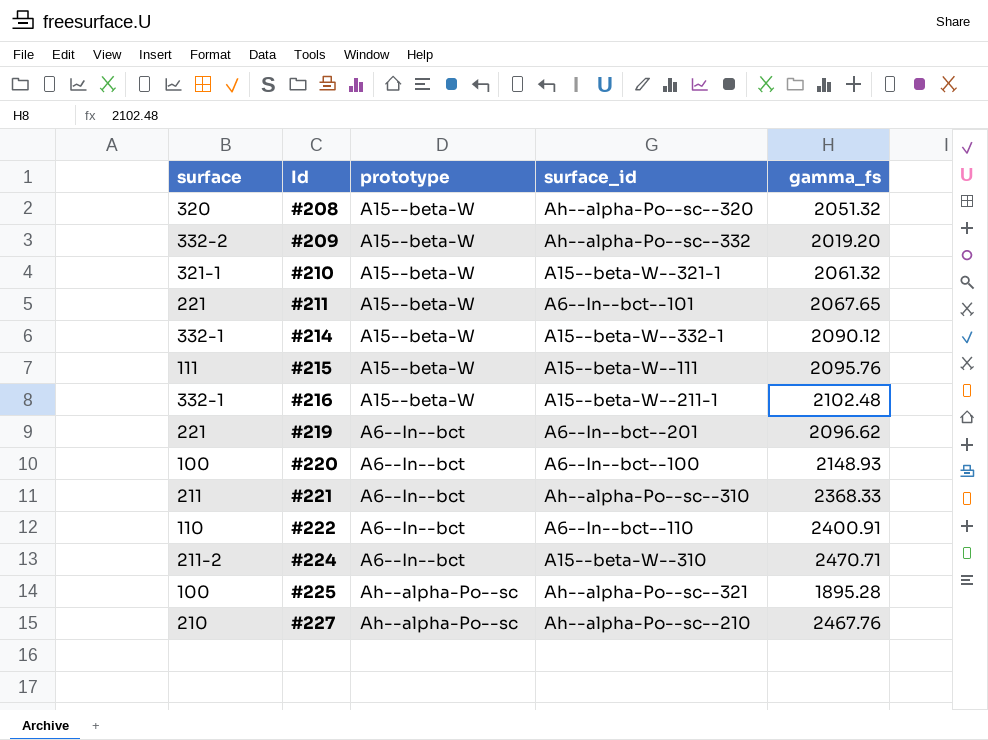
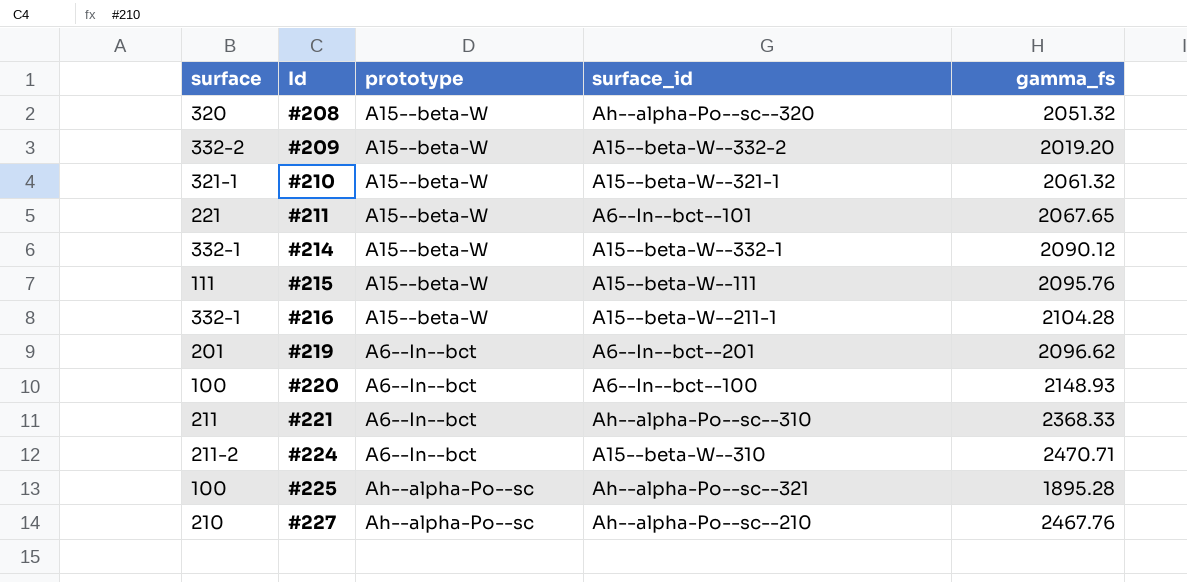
row #222: 110 | A6--In--bct | A6--In--bct--110 | 2400.91 -> none
#209 | surface_id: Ah--alpha-Po--sc--332 -> A15--beta-W--332-2
#216 | gamma_fs: 2102.48 -> 2104.28
#219 | surface: 221 -> 201

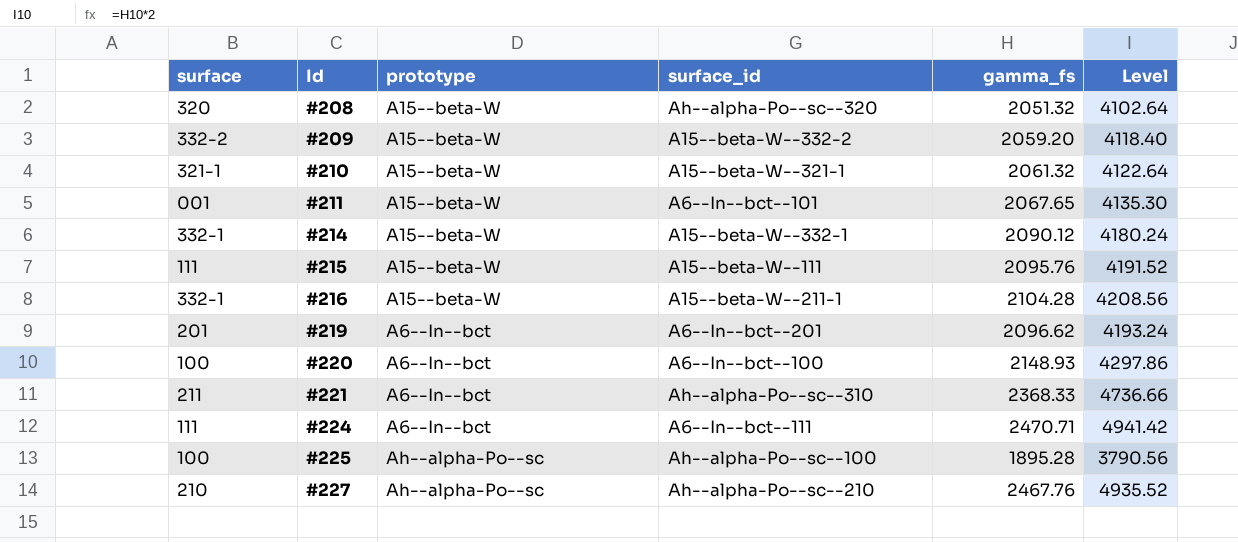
column Level | formula: none -> [gamma_fs] * 2
#209 | gamma_fs: 2019.20 -> 2059.20
#211 | surface: 221 -> 001
#224 | surface: 211-2 -> 111
#224 | surface_id: A15--beta-W--310 -> A6--In--bct--111
#225 | surface_id: Ah--alpha-Po--sc--321 -> Ah--alpha-Po--sc--100

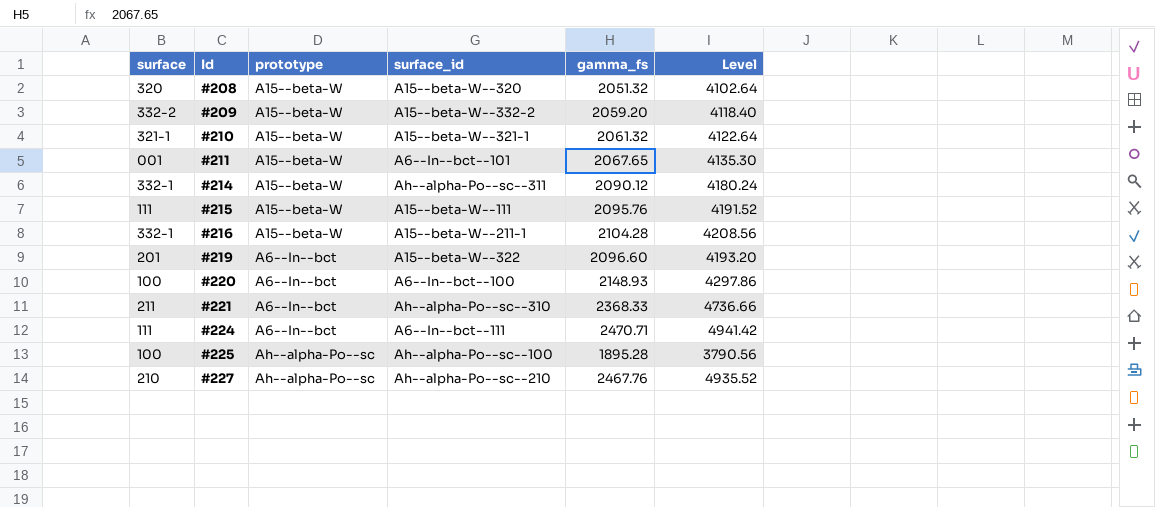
#208 | surface_id: Ah--alpha-Po--sc--320 -> A15--beta-W--320
#214 | surface_id: A15--beta-W--332-1 -> Ah--alpha-Po--sc--311
#219 | surface_id: A6--In--bct--201 -> A15--beta-W--322
#219 | gamma_fs: 2096.62 -> 2096.60
#219 | Level: 4193.24 -> 4193.20

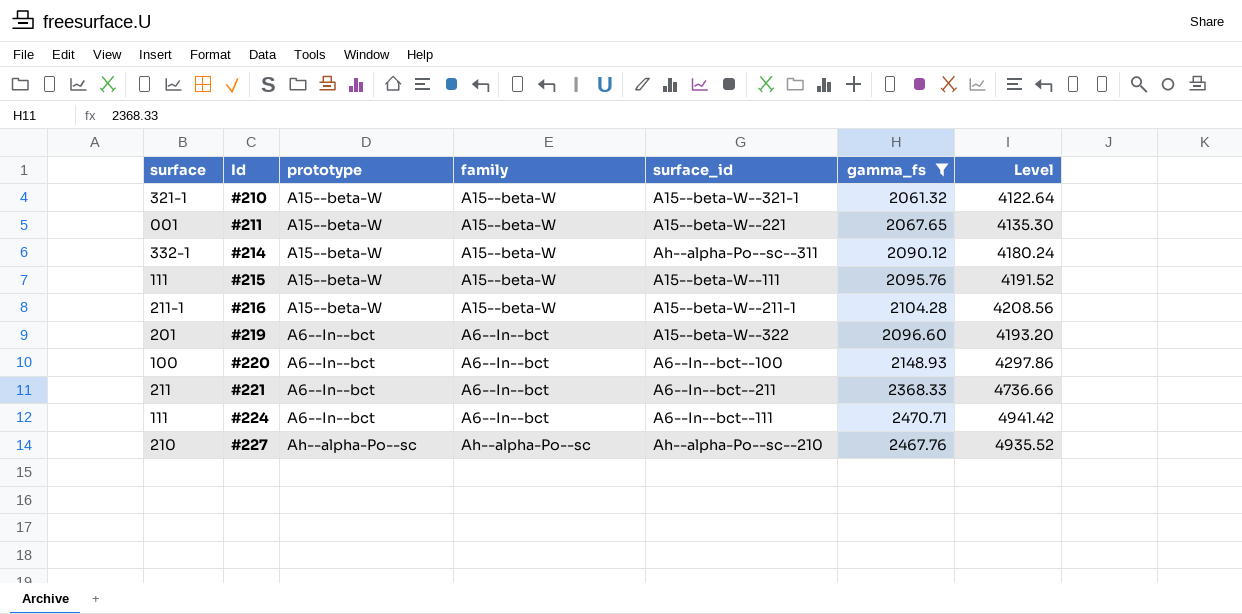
filter: none -> gamma_fs >= 2061.32
column family | position: none -> 4
#211 | surface_id: A6--In--bct--101 -> A15--beta-W--221
#216 | surface: 332-1 -> 211-1
#221 | surface_id: Ah--alpha-Po--sc--310 -> A6--In--bct--211

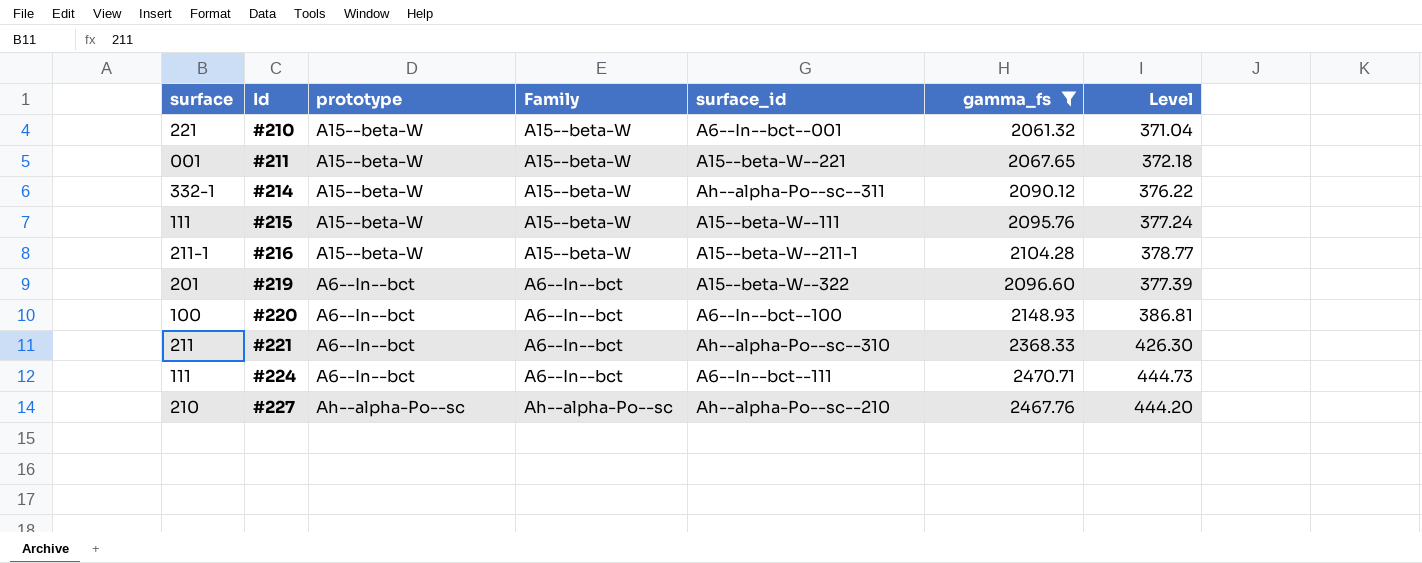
column name: family -> Family
column Level | formula: [gamma_fs] * 2 -> [gamma_fs] * 0.18
#210 | surface: 321-1 -> 221
#210 | surface_id: A15--beta-W--321-1 -> A6--In--bct--001
#221 | surface_id: A6--In--bct--211 -> Ah--alpha-Po--sc--310

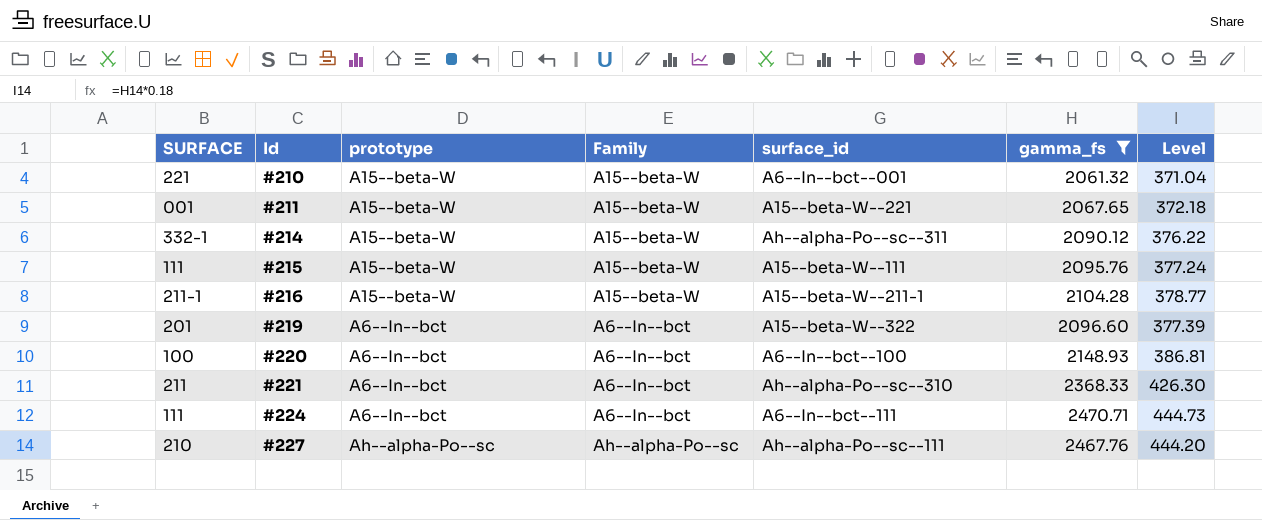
column name: surface -> SURFACE
#227 | surface_id: Ah--alpha-Po--sc--210 -> Ah--alpha-Po--sc--111

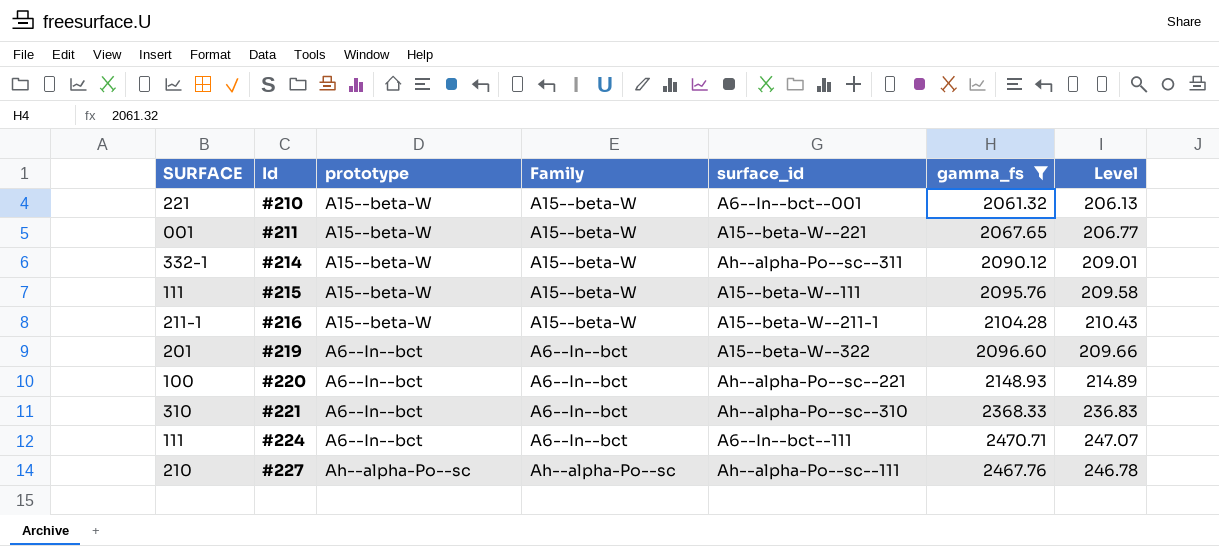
column Level | formula: [gamma_fs] * 0.18 -> [gamma_fs] * 0.1
#220 | surface_id: A6--In--bct--100 -> Ah--alpha-Po--sc--221
#221 | SURFACE: 211 -> 310

